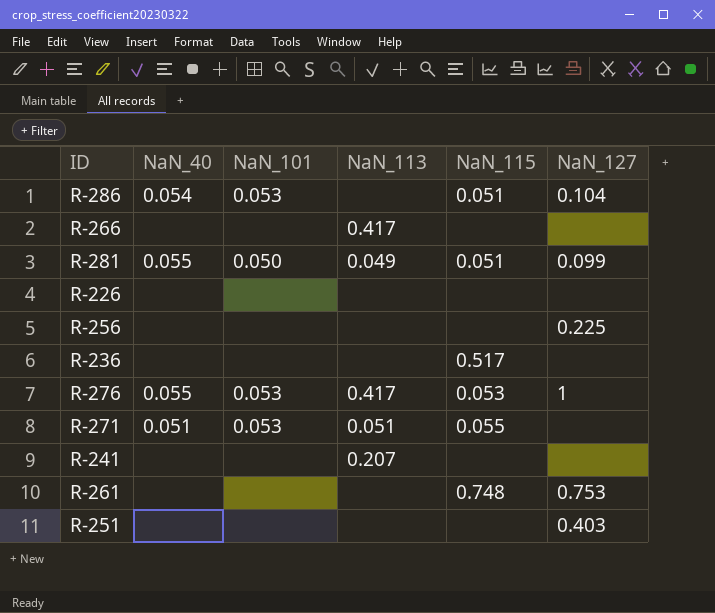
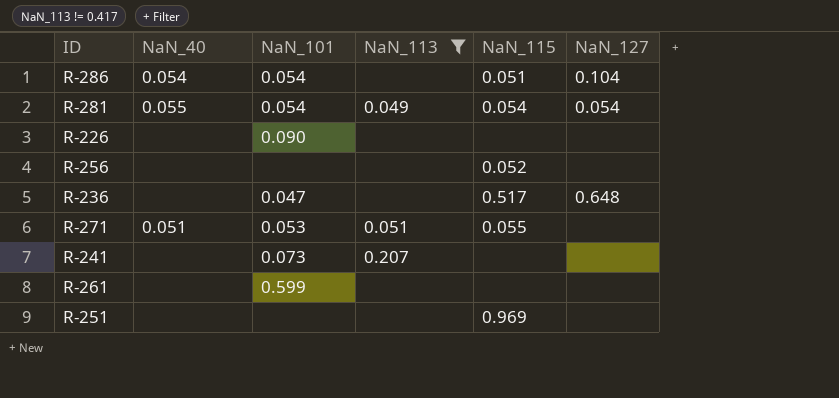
filter: none -> NaN_113 != 0.417
R-286 | NaN_101: 0.053 -> 0.054
R-281 | NaN_101: 0.050 -> 0.054
R-281 | NaN_115: 0.051 -> 0.054
R-281 | NaN_127: 0.099 -> 0.054
R-226 | NaN_101: none -> 0.090
R-256 | NaN_115: none -> 0.052
R-256 | NaN_127: 0.225 -> none
R-236 | NaN_101: none -> 0.047
R-236 | NaN_127: none -> 0.648
R-241 | NaN_101: none -> 0.073
R-261 | NaN_101: none -> 0.599
R-261 | NaN_115: 0.748 -> none
R-261 | NaN_127: 0.753 -> none
R-251 | NaN_115: none -> 0.969
R-251 | NaN_127: 0.403 -> none

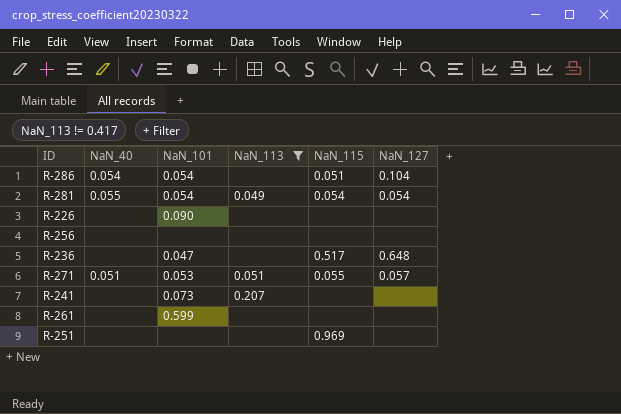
R-256 | NaN_115: 0.052 -> none
R-271 | NaN_127: none -> 0.057

